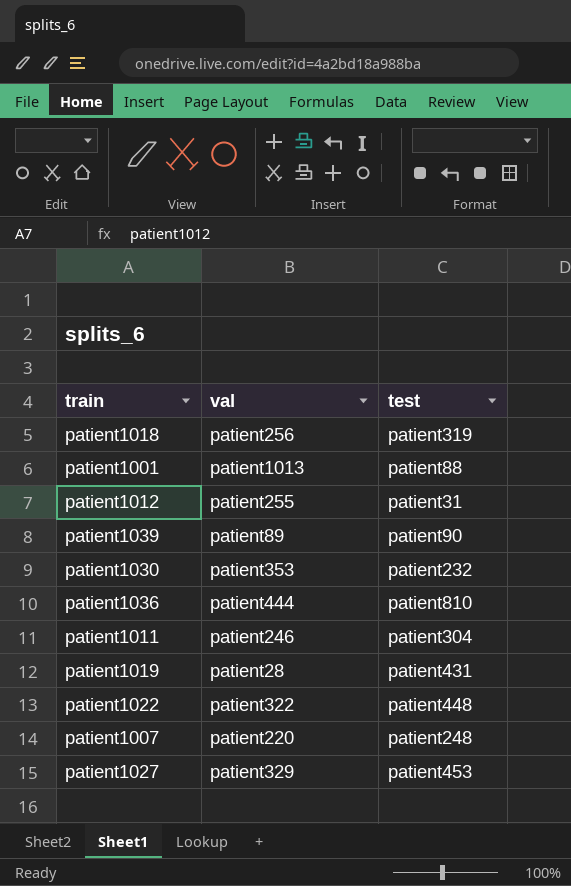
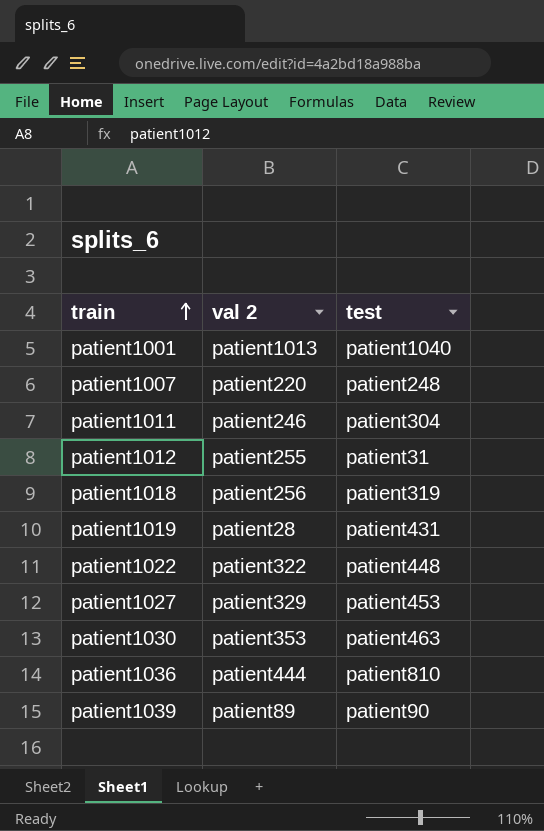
row order: none -> train ascending
column name: val -> val 2
patient1001 | test: patient88 -> patient1040
patient1030 | test: patient232 -> patient463

